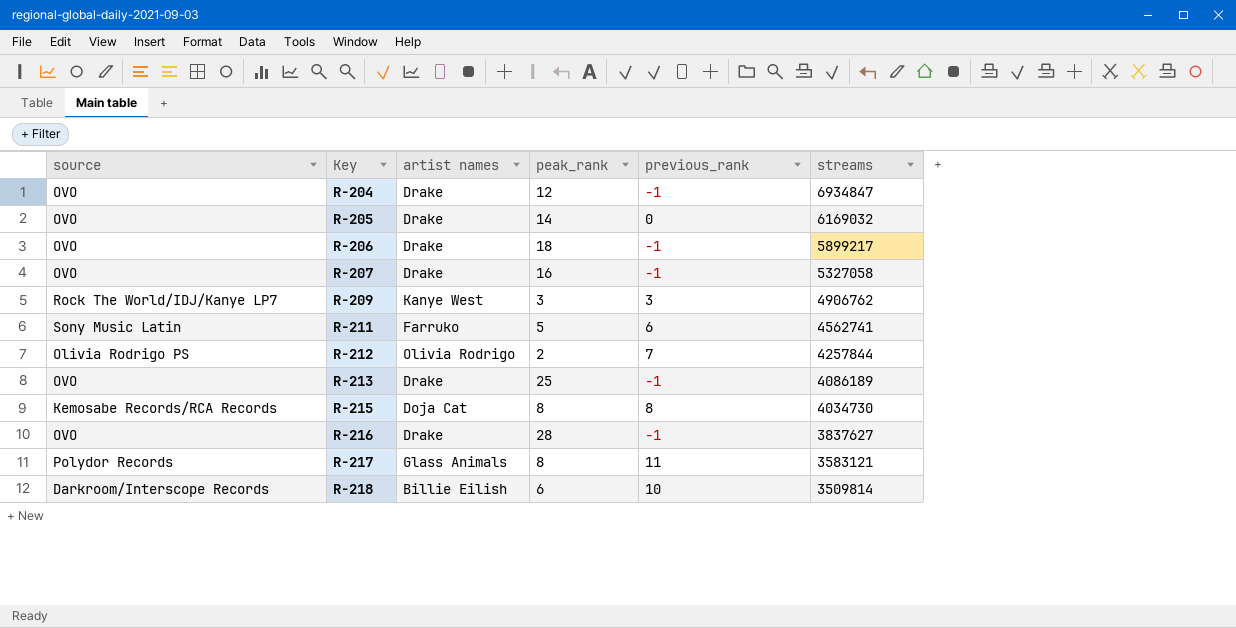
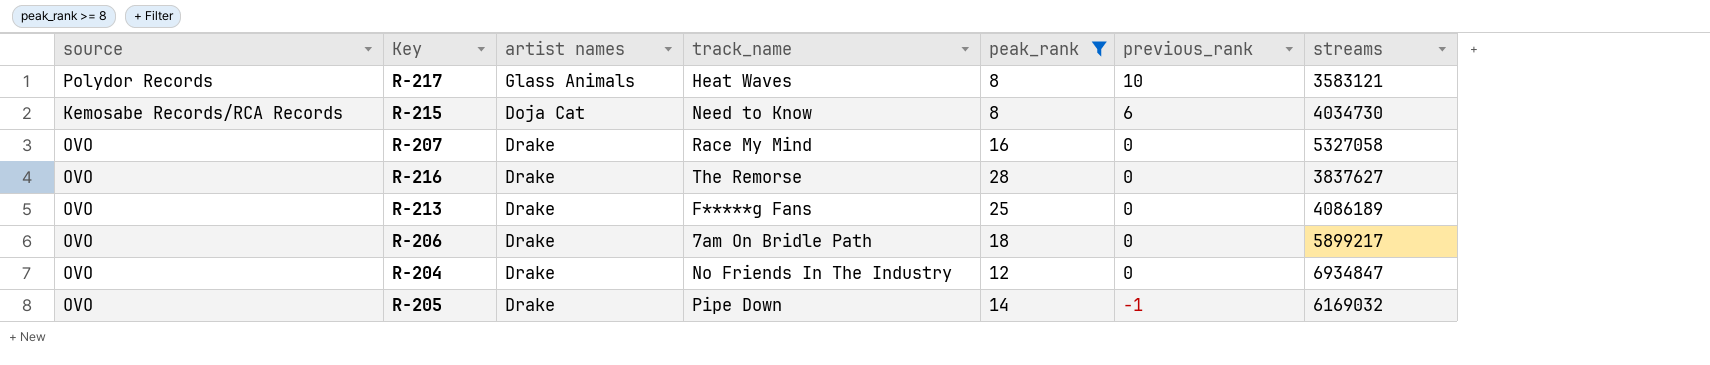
filter: none -> peak_rank >= 8
row order: Key ascending -> previous_rank descending
column track_name | position: none -> 4
R-217 | previous_rank: 11 -> 10
R-215 | previous_rank: 8 -> 6
R-207 | previous_rank: -1 -> 0
R-216 | previous_rank: -1 -> 0
R-213 | previous_rank: -1 -> 0
R-206 | previous_rank: -1 -> 0
R-204 | previous_rank: -1 -> 0
R-205 | previous_rank: 0 -> -1

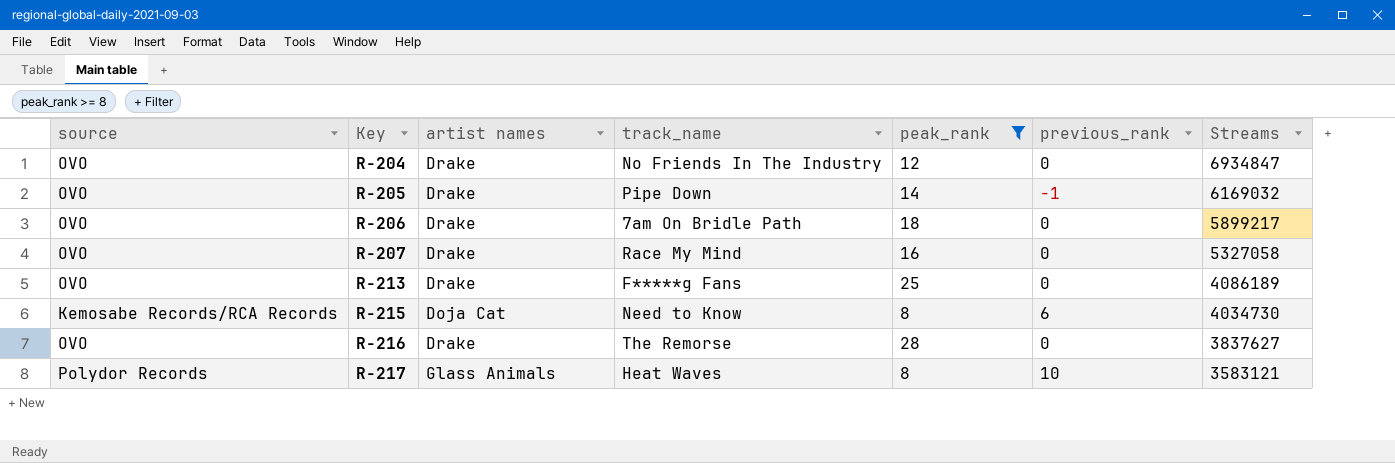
row order: previous_rank descending -> Key ascending
column name: streams -> Streams

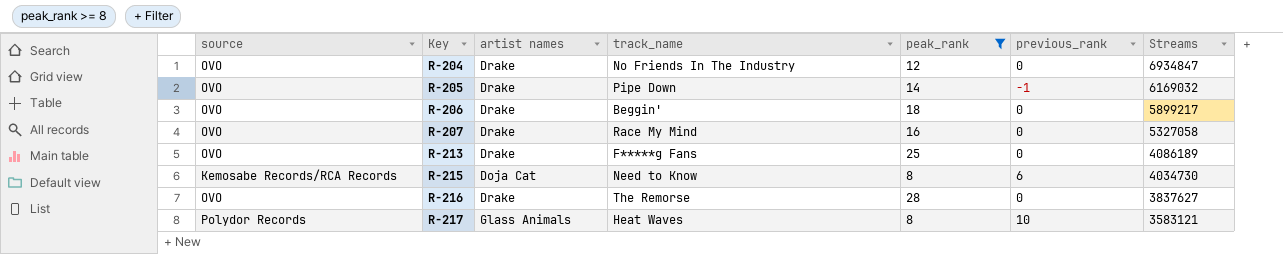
R-206 | track_name: 7am On Bridle Path -> Beggin'

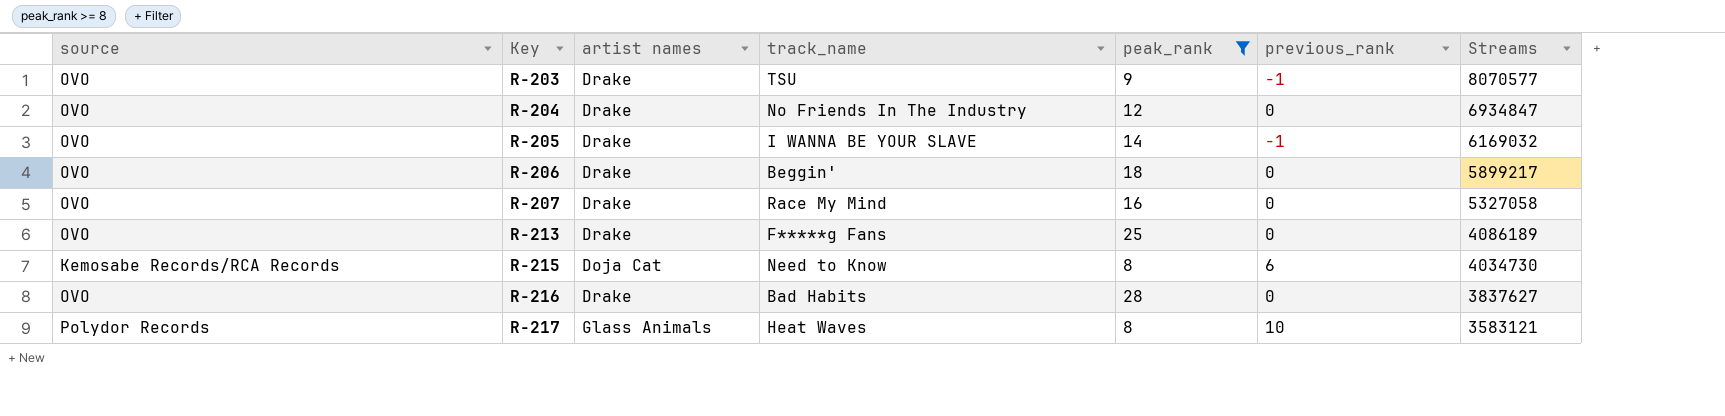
row R-203: none -> OVO | Drake | TSU | 9 | -1 | 8070577
R-205 | track_name: Pipe Down -> I WANNA BE YOUR SLAVE
R-216 | track_name: The Remorse -> Bad Habits

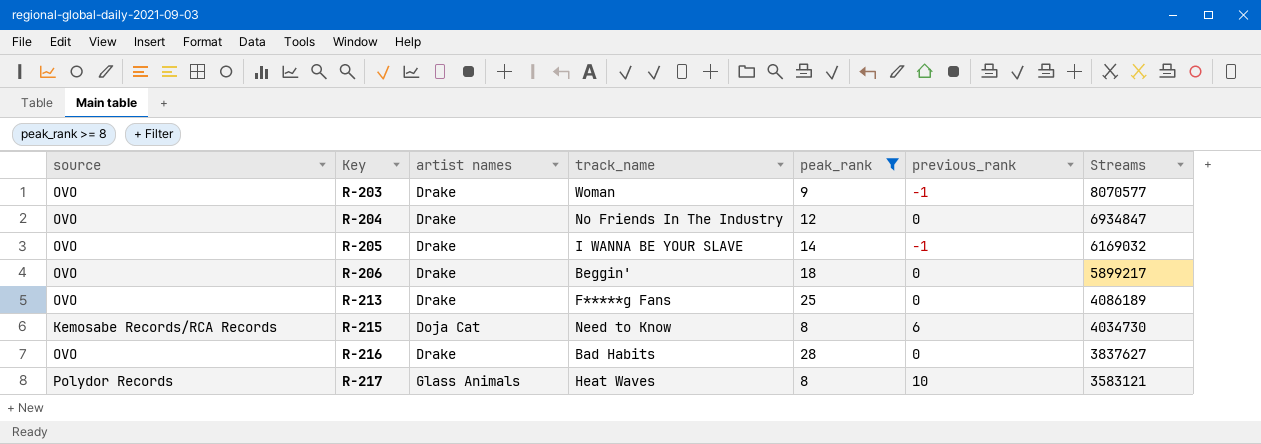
row R-207: OVO | Drake | Race My Mind | 16 | 0 | 5327058 -> none
R-203 | track_name: TSU -> Woman

